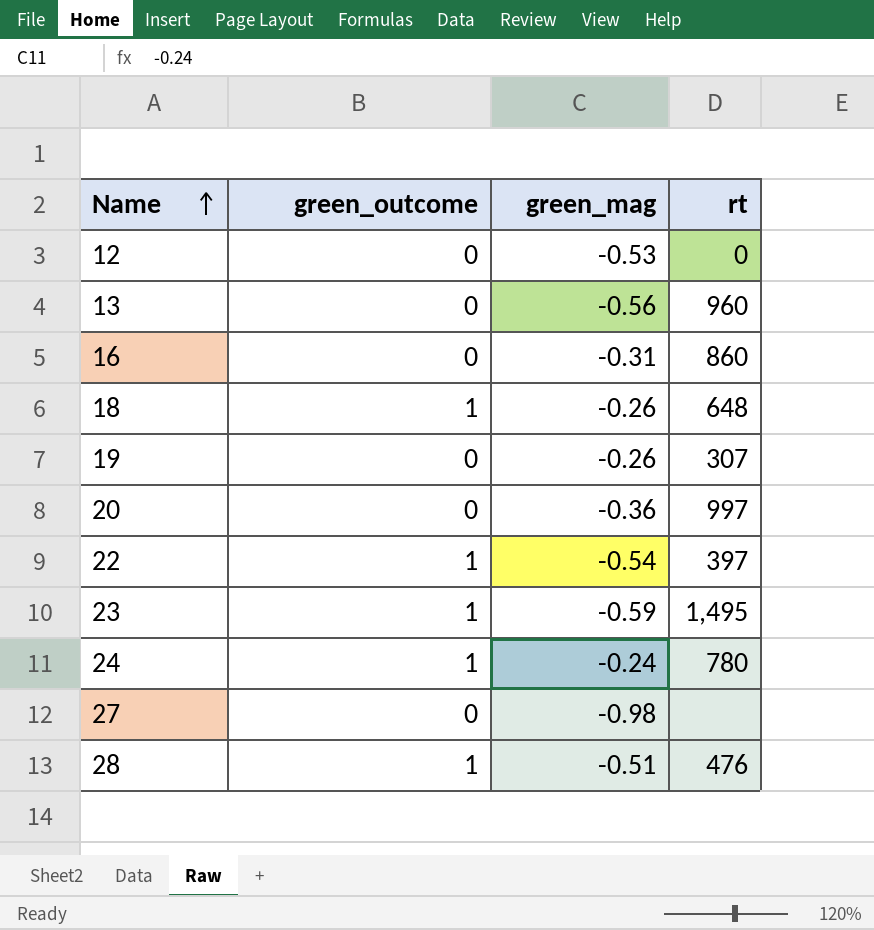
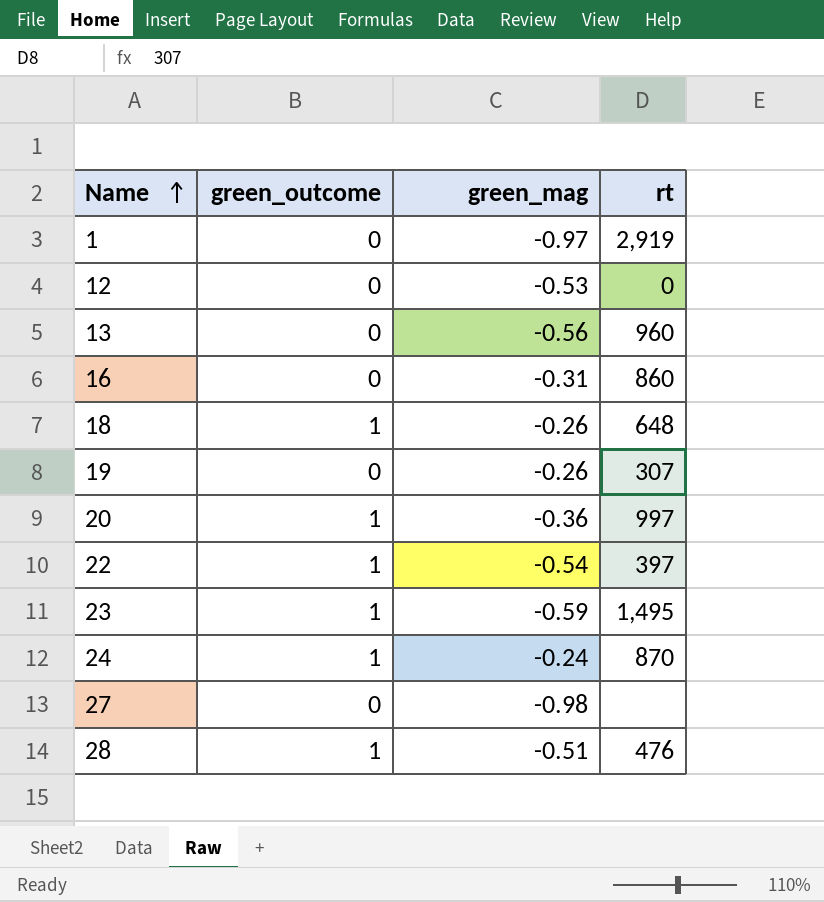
row 1: none -> 0 | -0.97 | 2,919
20 | green_outcome: 0 -> 1
24 | rt: 780 -> 870

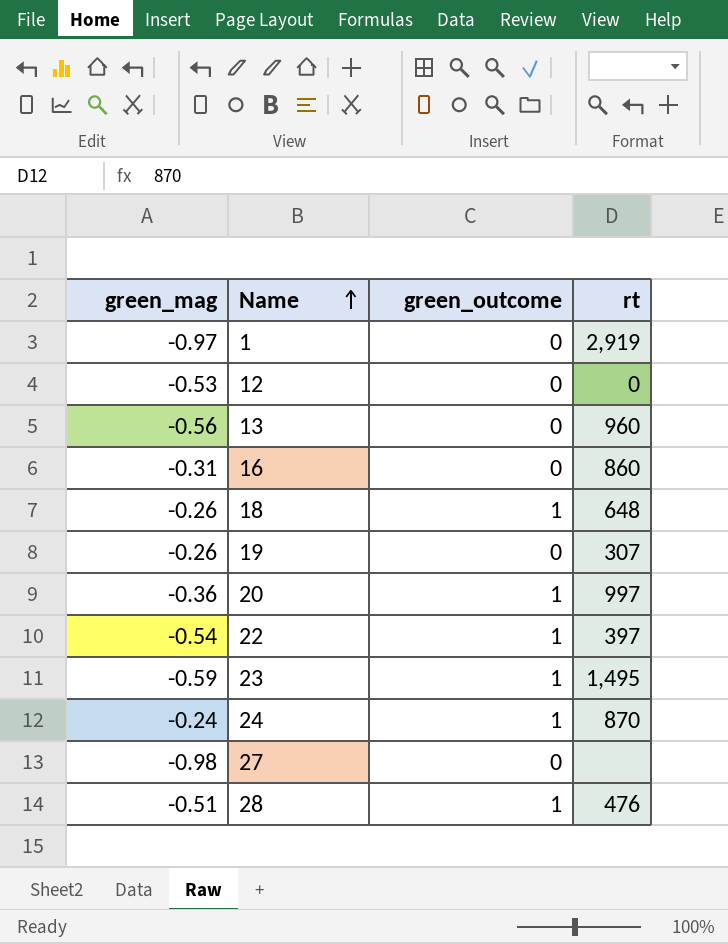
column green_mag | position: 3 -> 1

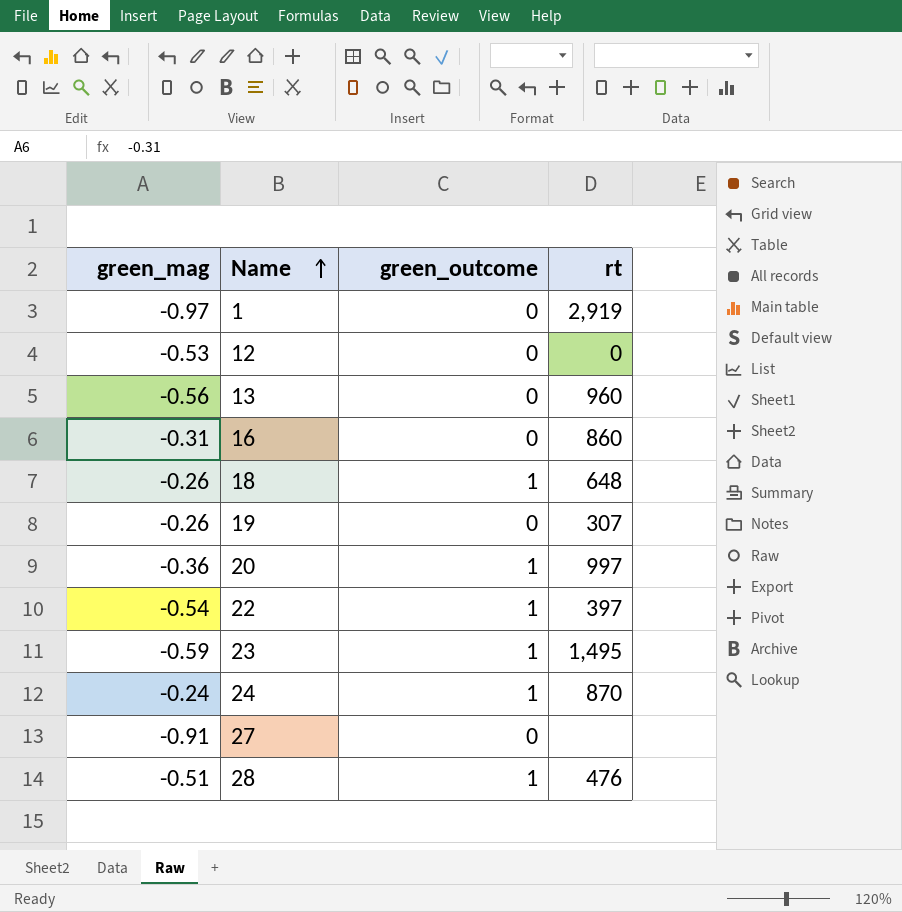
27 | green_mag: -0.98 -> -0.91

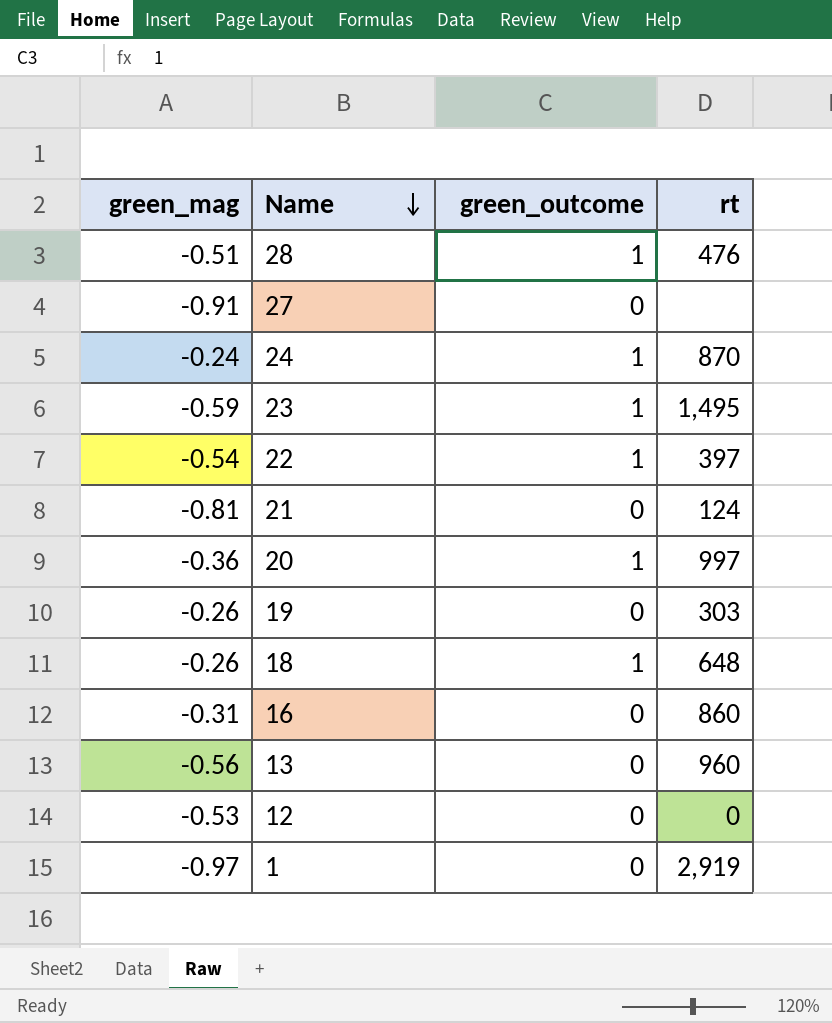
row order: Name ascending -> Name descending
row 21: none -> -0.81 | 0 | 124
19 | rt: 307 -> 303

